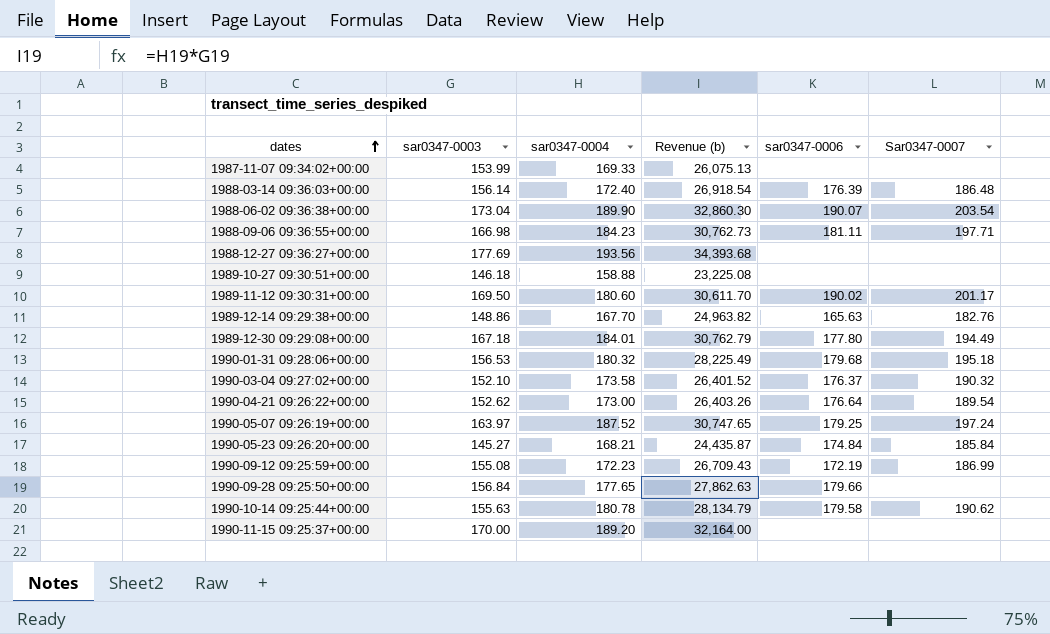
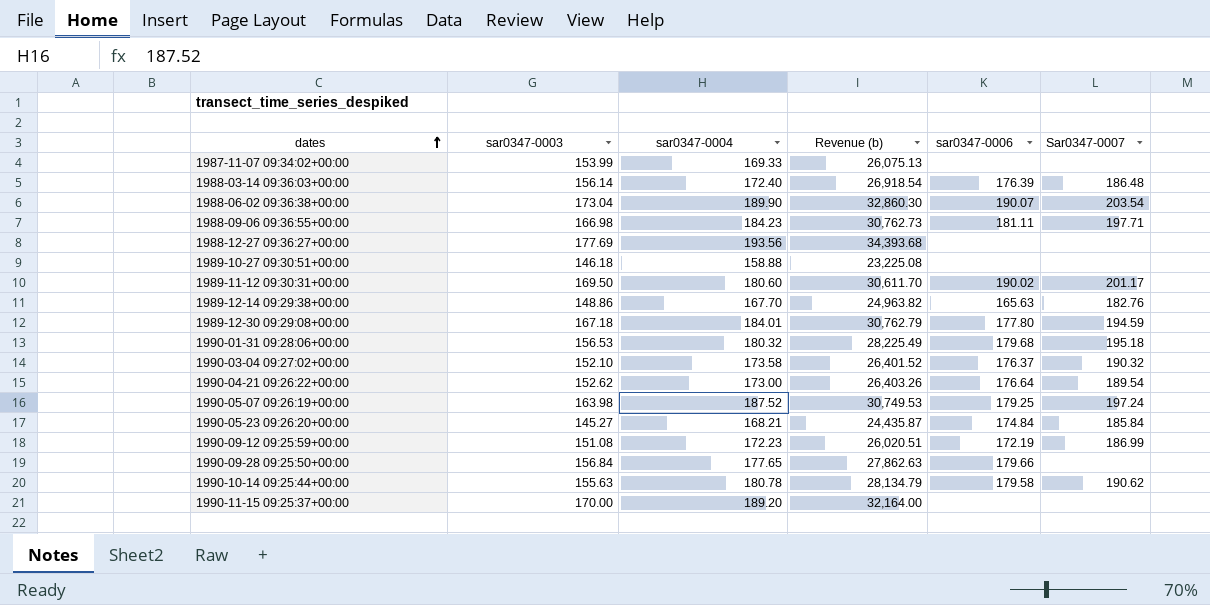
1989-12-30 09:29:08+00:00 | Sar0347-0007: 194.49 -> 194.59
1990-05-07 09:26:19+00:00 | sar0347-0003: 163.97 -> 163.98
1990-05-07 09:26:19+00:00 | Revenue (b): 30,747.65 -> 30,749.53
1990-09-12 09:25:59+00:00 | sar0347-0003: 155.08 -> 151.08
1990-09-12 09:25:59+00:00 | Revenue (b): 26,709.43 -> 26,020.51

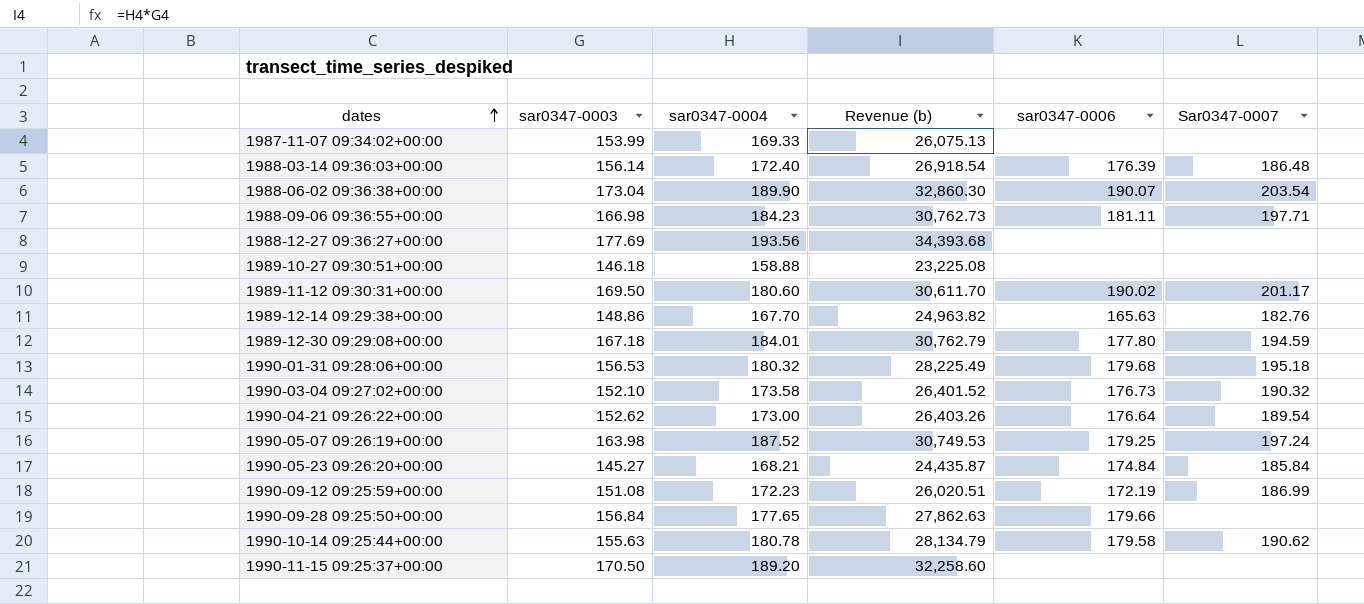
1990-03-04 09:27:02+00:00 | sar0347-0006: 176.37 -> 176.73
1990-11-15 09:25:37+00:00 | sar0347-0003: 170.00 -> 170.50
1990-11-15 09:25:37+00:00 | Revenue (b): 32,164.00 -> 32,258.60

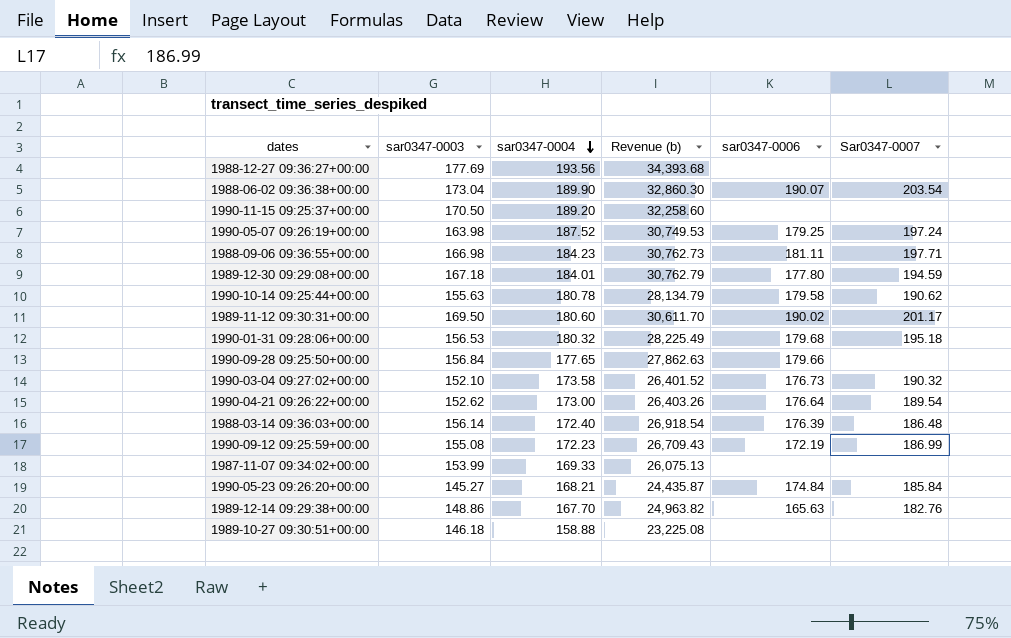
row order: dates ascending -> sar0347-0004 descending
1990-09-12 09:25:59+00:00 | sar0347-0003: 151.08 -> 155.08
1990-09-12 09:25:59+00:00 | Revenue (b): 26,020.51 -> 26,709.43

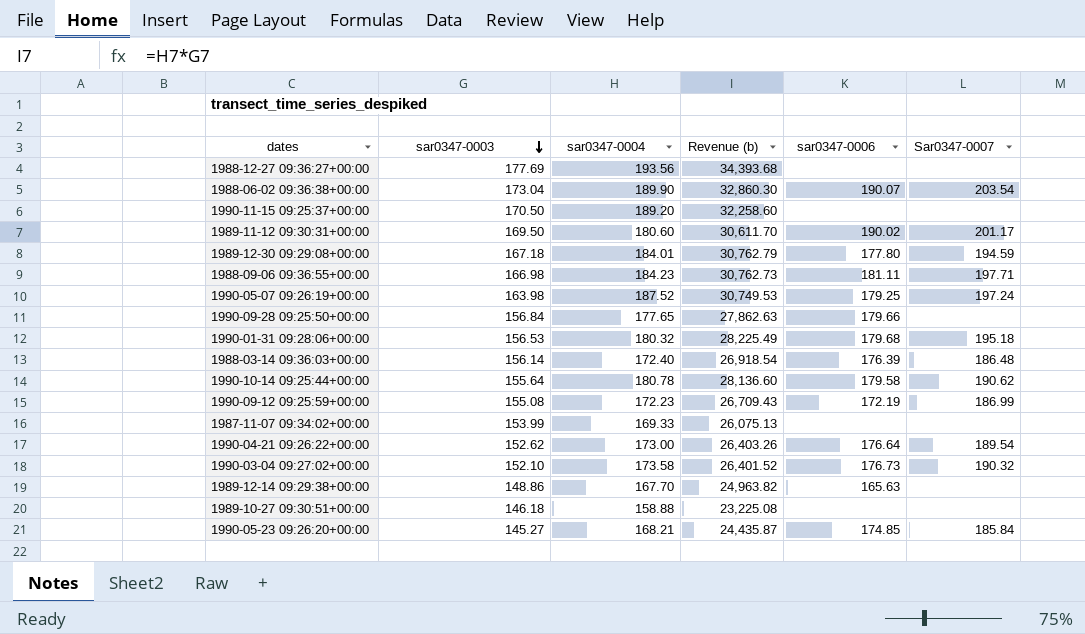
row order: sar0347-0004 descending -> sar0347-0003 descending
1990-10-14 09:25:44+00:00 | sar0347-0003: 155.63 -> 155.64
1990-10-14 09:25:44+00:00 | Revenue (b): 28,134.79 -> 28,136.60
1989-12-14 09:29:38+00:00 | Sar0347-0007: 182.76 -> none
1990-05-23 09:26:20+00:00 | sar0347-0006: 174.84 -> 174.85

